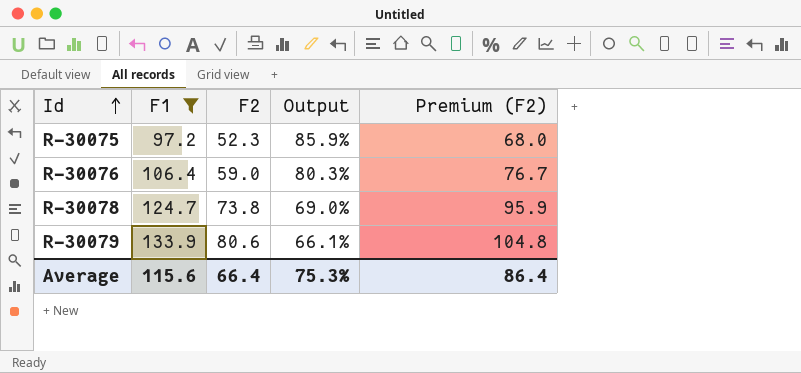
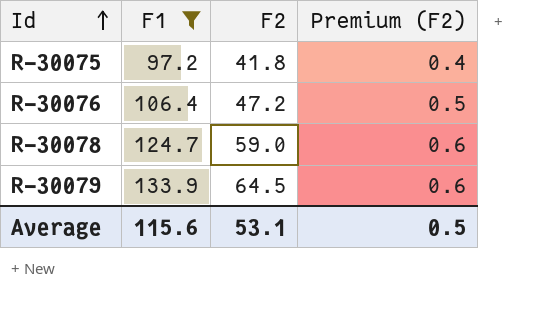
column Output | formula: ([F1] - [F2]) / [F2] -> none
column Premium (F2) | formula: [F2] * 1.3 -> [F2] * 0.01
R-30075 | F2: 52.3 -> 41.8
R-30076 | F2: 59.0 -> 47.2
R-30078 | F2: 73.8 -> 59.0
R-30079 | F2: 80.6 -> 64.5
Average | F2: 66.4 -> 53.1
Average | Premium (F2): 86.4 -> 0.5

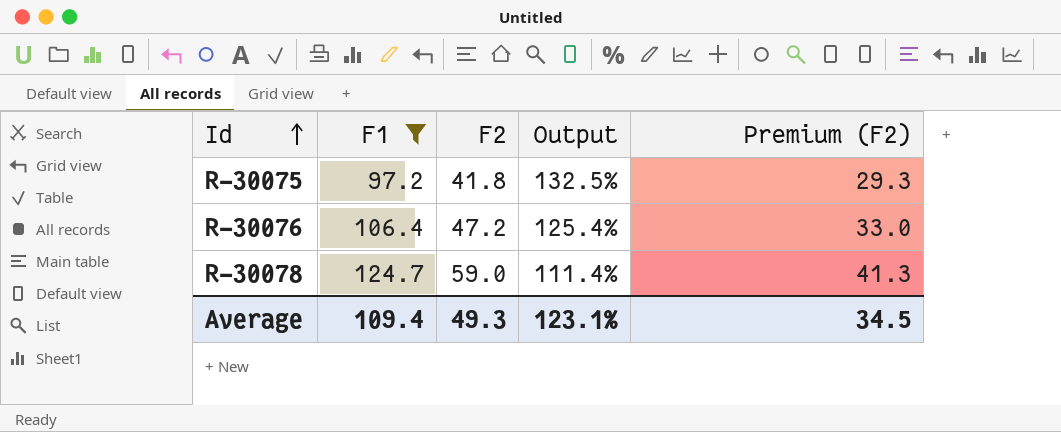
column Output | formula: none -> ([F1] - [F2]) / [F2]
column Premium (F2) | formula: [F2] * 0.01 -> [F2] * 0.7
row R-30079: 133.9 | 64.5 | 0.6 -> none
Average | F1: 115.6 -> 109.4
Average | F2: 53.1 -> 49.3
Average | Premium (F2): 0.5 -> 34.5

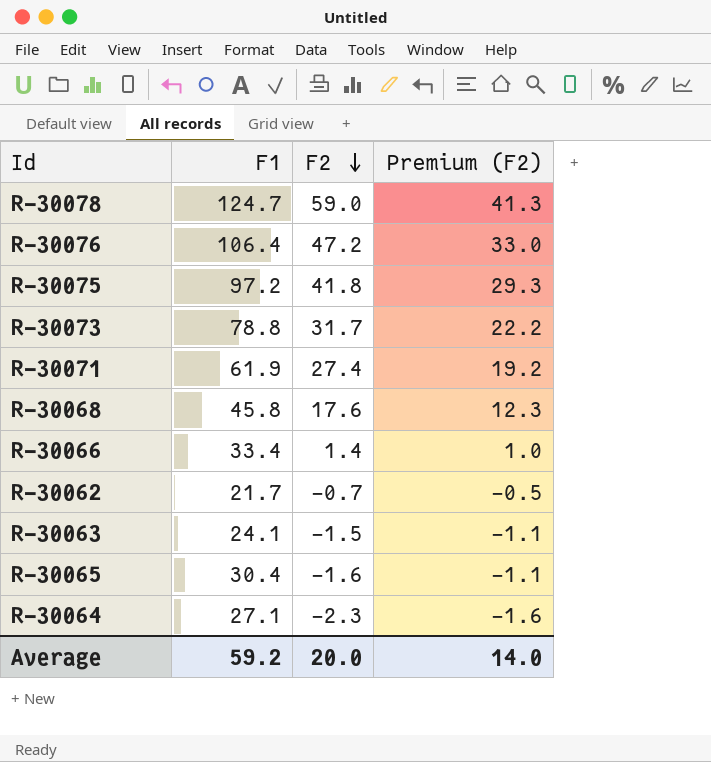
filter: F1 >= 97.2 -> none
row order: Id ascending -> F2 descending
column Output | formula: ([F1] - [F2]) / [F2] -> none
Average | F1: 109.4 -> 59.2
Average | F2: 49.3 -> 20.0
Average | Premium (F2): 34.5 -> 14.0

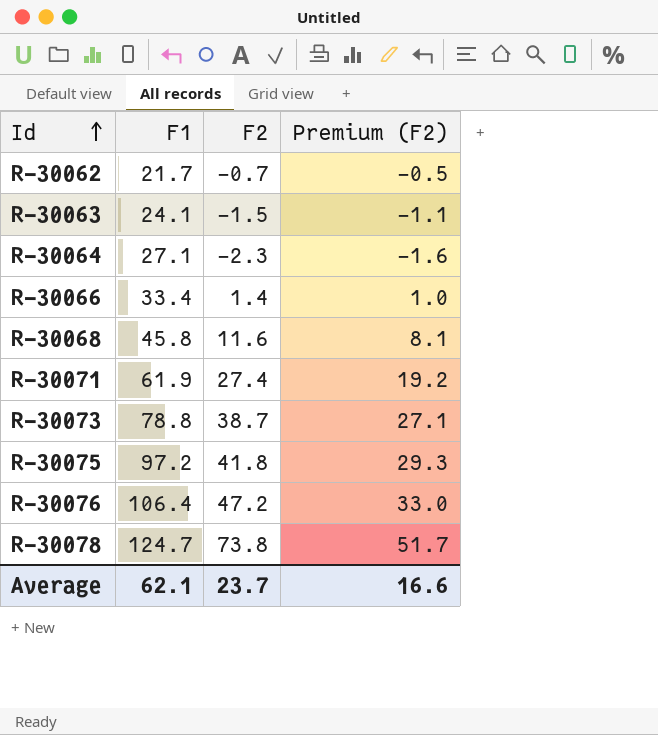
row order: F2 descending -> Id ascending
row R-30065: 30.4 | -1.6 | -1.1 -> none
R-30068 | F2: 17.6 -> 11.6
R-30068 | Premium (F2): 12.3 -> 8.1
R-30073 | F2: 31.7 -> 38.7
R-30073 | Premium (F2): 22.2 -> 27.1
R-30078 | F2: 59.0 -> 73.8
R-30078 | Premium (F2): 41.3 -> 51.7
Average | F1: 59.2 -> 62.1
Average | F2: 20.0 -> 23.7
Average | Premium (F2): 14.0 -> 16.6

